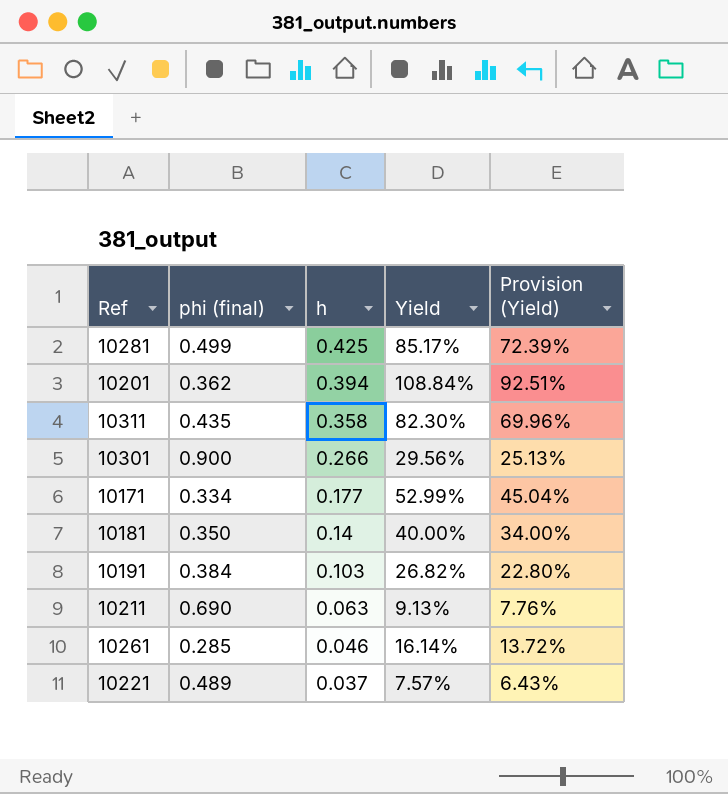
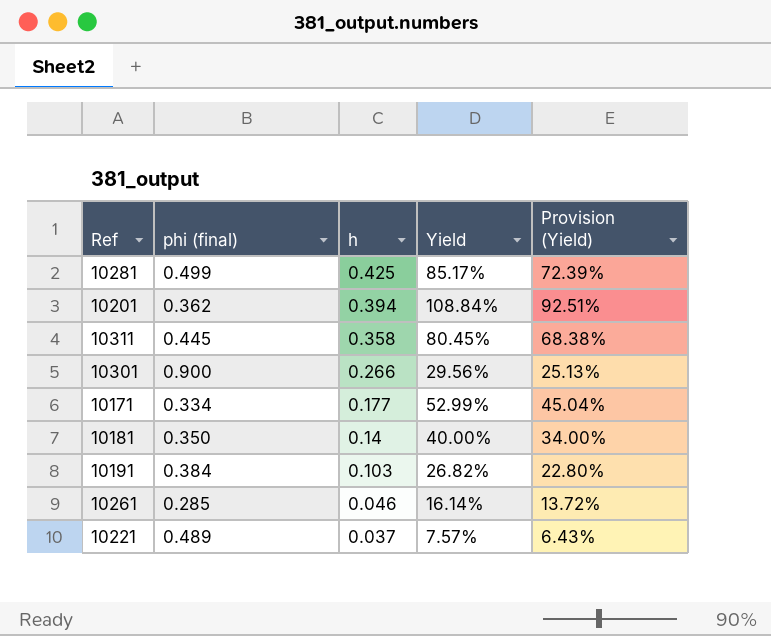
row 10211: 0.690 | 0.063 | 9.13% | 7.76% -> none
10311 | phi (final): 0.435 -> 0.445
10311 | Yield: 82.30% -> 80.45%
10311 | Provision (Yield): 69.96% -> 68.38%

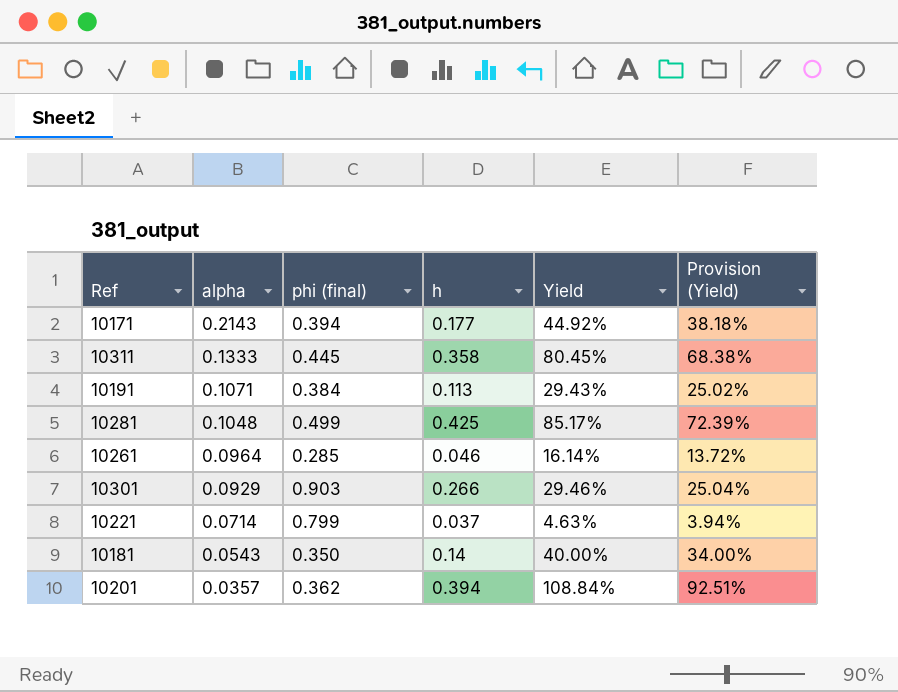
row order: h descending -> alpha descending
column alpha | position: none -> 2
10171 | phi (final): 0.334 -> 0.394
10171 | Yield: 52.99% -> 44.92%
10171 | Provision (Yield): 45.04% -> 38.18%
10191 | h: 0.103 -> 0.113
10191 | Yield: 26.82% -> 29.43%
10191 | Provision (Yield): 22.80% -> 25.02%
10301 | phi (final): 0.900 -> 0.903
10301 | Yield: 29.56% -> 29.46%
10301 | Provision (Yield): 25.13% -> 25.04%
10221 | phi (final): 0.489 -> 0.799
10221 | Yield: 7.57% -> 4.63%
10221 | Provision (Yield): 6.43% -> 3.94%

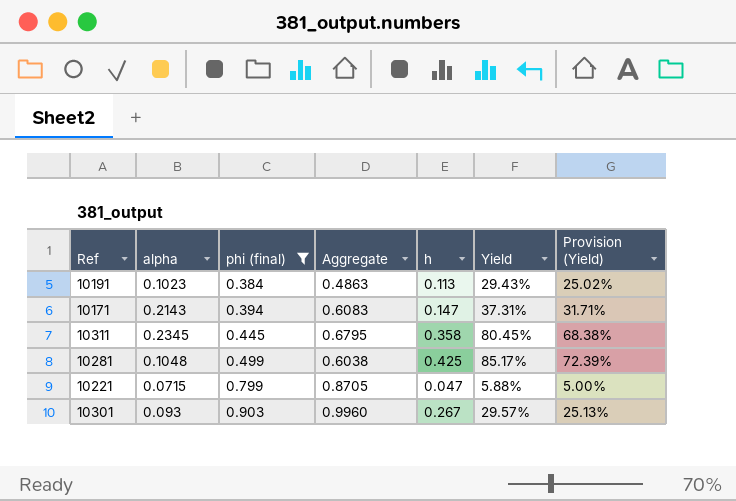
filter: none -> phi (final) >= 0.384
row order: alpha descending -> phi (final) ascending
column Aggregate | formula: none -> [alpha] + [phi (final)]
10191 | alpha: 0.1071 -> 0.1023
10171 | h: 0.177 -> 0.147
10171 | Yield: 44.92% -> 37.31%
10171 | Provision (Yield): 38.18% -> 31.71%
10311 | alpha: 0.1333 -> 0.2345
10221 | alpha: 0.0714 -> 0.0715
10221 | h: 0.037 -> 0.047
10221 | Yield: 4.63% -> 5.88%
10221 | Provision (Yield): 3.94% -> 5.00%
10301 | alpha: 0.0929 -> 0.093
10301 | h: 0.266 -> 0.267
10301 | Yield: 29.46% -> 29.57%
10301 | Provision (Yield): 25.04% -> 25.13%

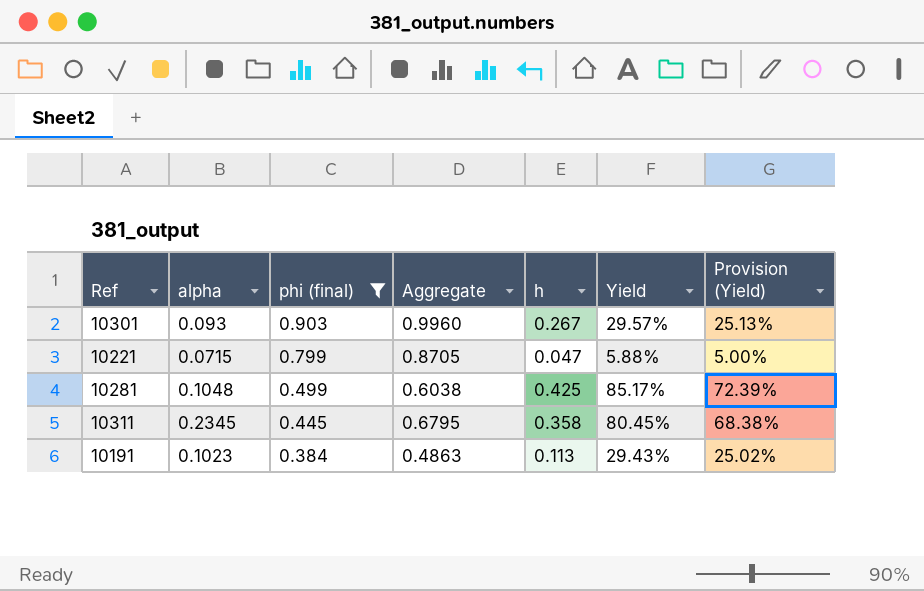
row order: phi (final) ascending -> phi (final) descending
row 10171: 0.2143 | 0.394 | 0.6083 | 0.147 | 37.31% | 31.71% -> none

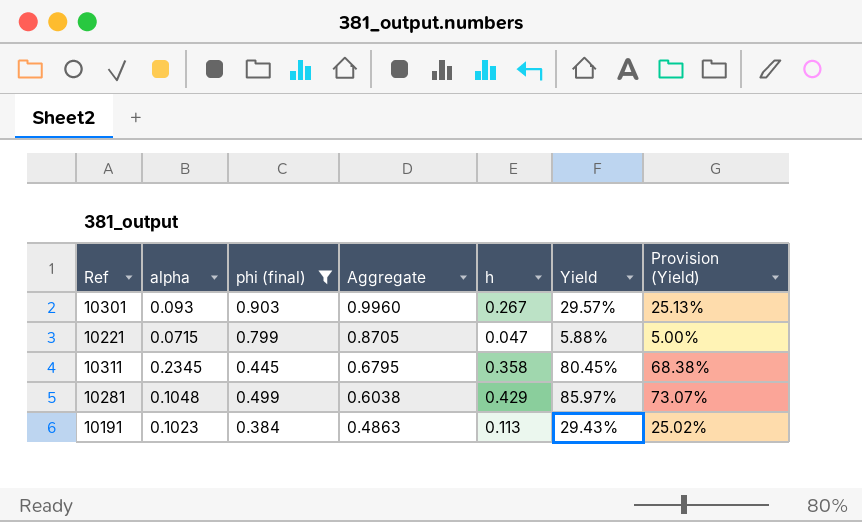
row order: phi (final) descending -> Aggregate descending
10281 | h: 0.425 -> 0.429
10281 | Yield: 85.17% -> 85.97%
10281 | Provision (Yield): 72.39% -> 73.07%

